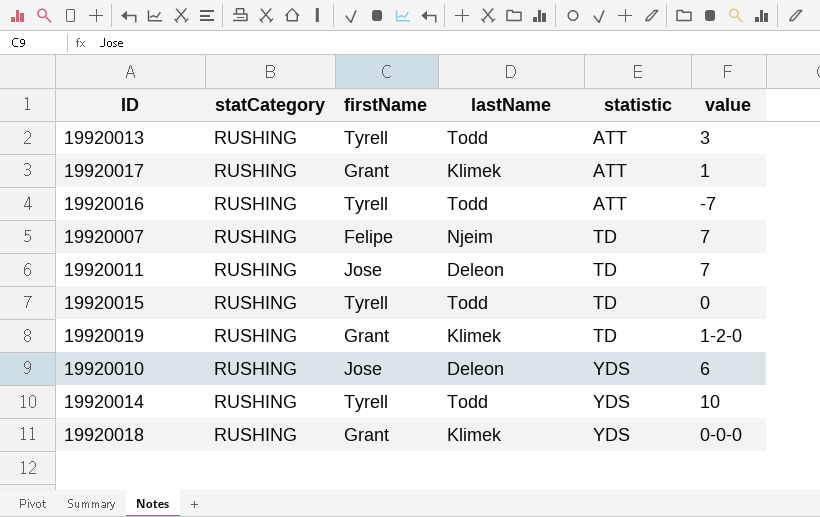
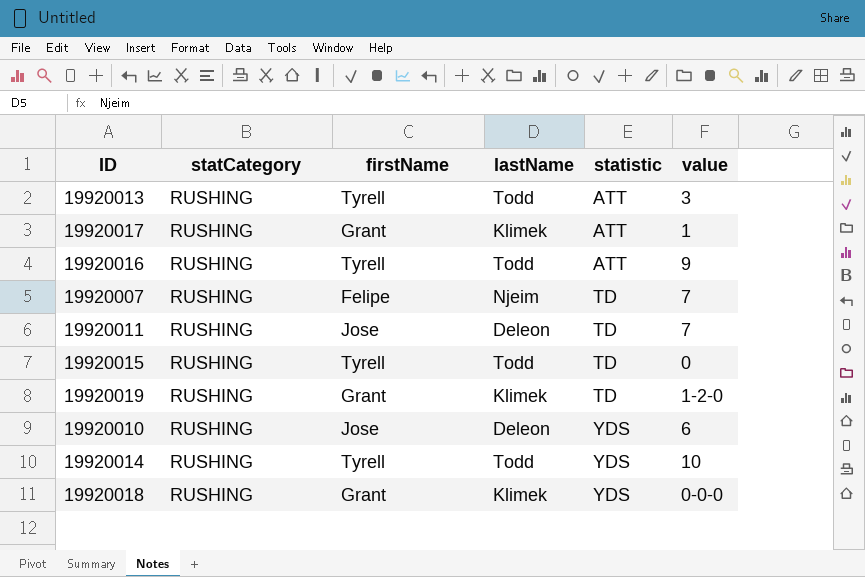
19920016 | value: -7 -> 9

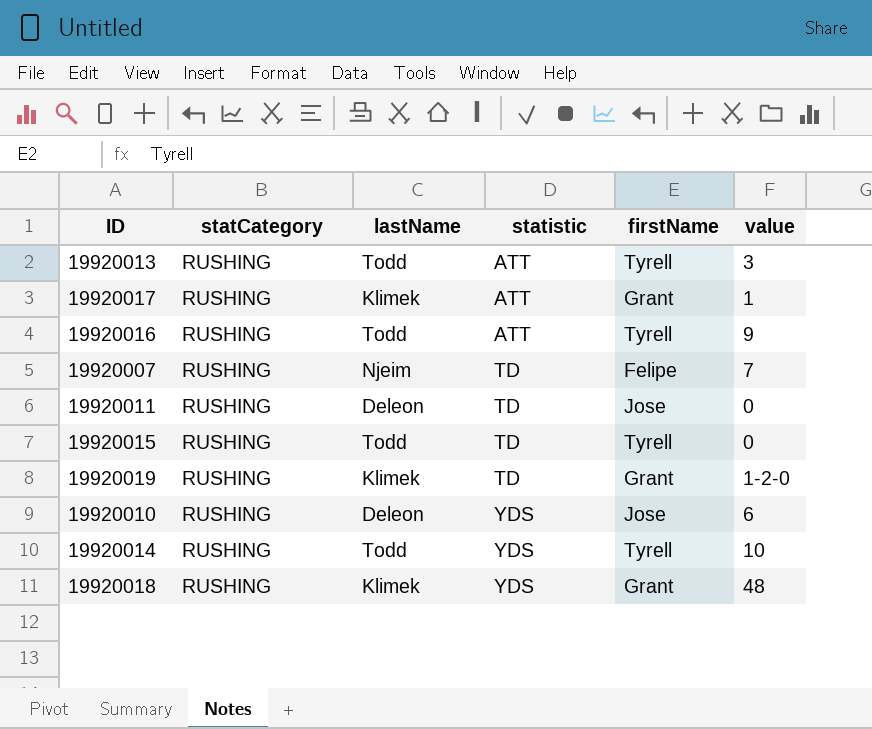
column firstName | position: 3 -> 5
19920011 | value: 7 -> 0
19920018 | value: 0-0-0 -> 48

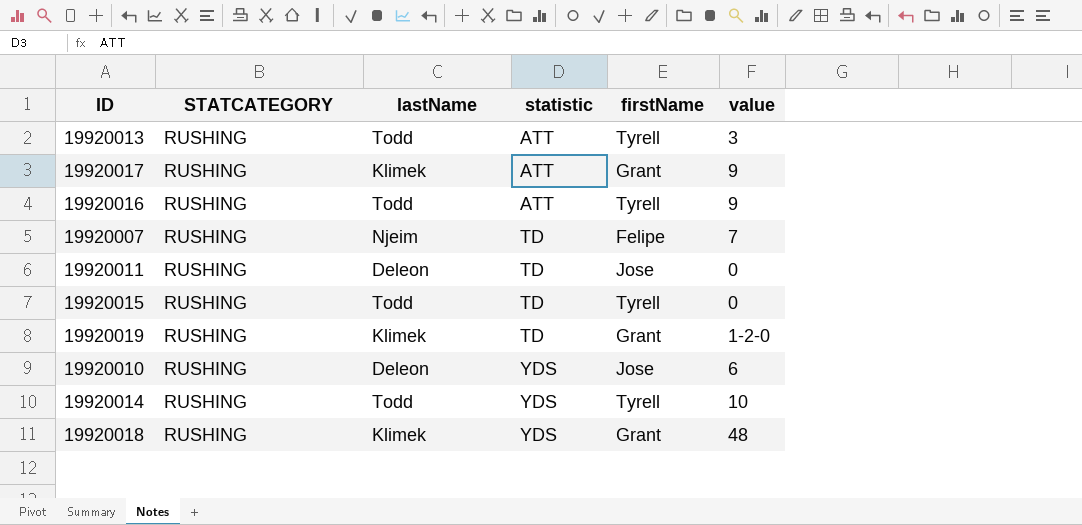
column name: statCategory -> STATCATEGORY
19920017 | value: 1 -> 9

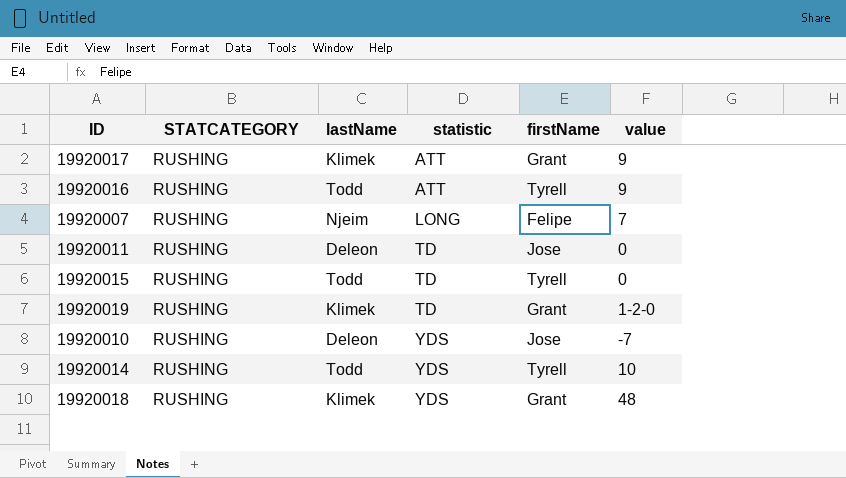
row 19920013: RUSHING | Todd | ATT | Tyrell | 3 -> none
19920007 | statistic: TD -> LONG
19920010 | value: 6 -> -7

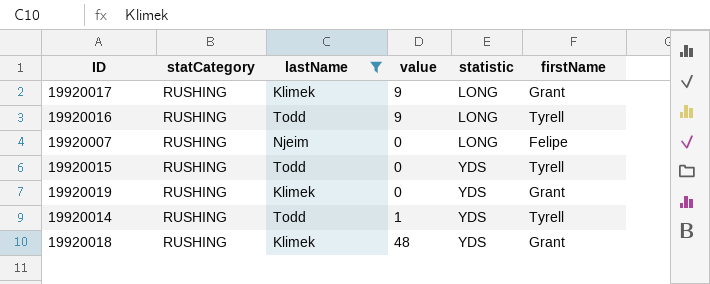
filter: none -> lastName != Deleon
column name: STATCATEGORY -> statCategory
column value | position: 6 -> 4
19920017 | statistic: ATT -> LONG
19920016 | statistic: ATT -> LONG
19920007 | value: 7 -> 0
19920015 | statistic: TD -> YDS
19920019 | value: 1-2-0 -> 0
19920019 | statistic: TD -> YDS
19920014 | value: 10 -> 1

